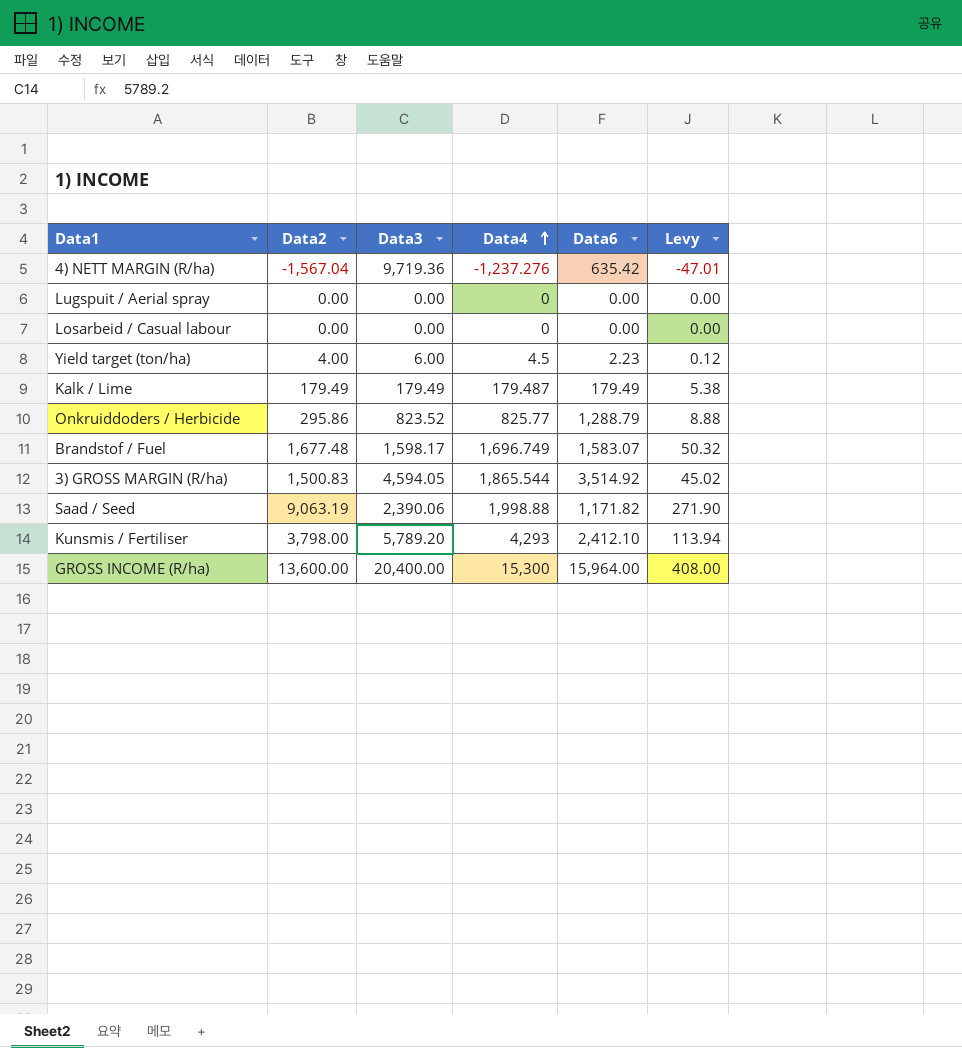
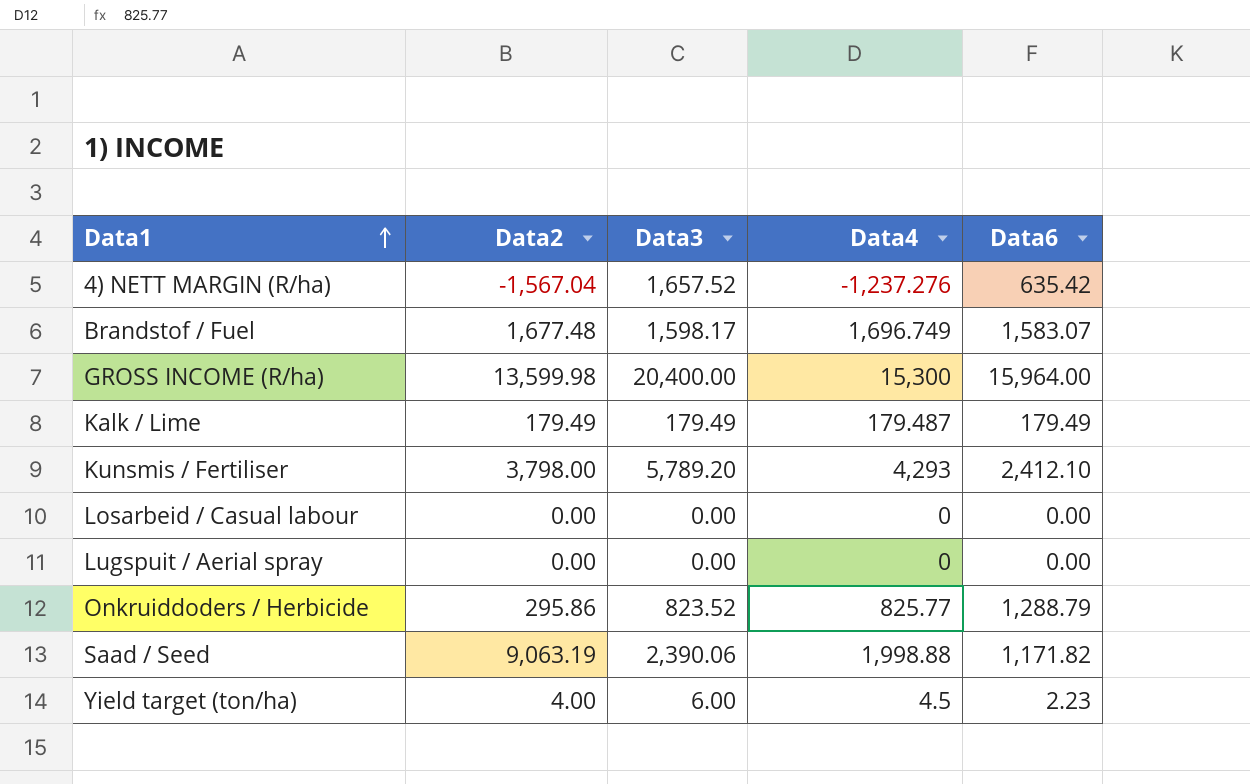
row order: Data4 ascending -> Data1 ascending
column Levy | formula: [Data2] * 0.03 -> none
row 3) GROSS MARGIN (R/ha): 1,500.83 | 4,594.05 | 1,865.544 | 3,514.92 | 45.02 -> none
4) NETT MARGIN (R/ha) | Data3: 9,719.36 -> 1,657.52
GROSS INCOME (R/ha) | Data2: 13,600.00 -> 13,599.98

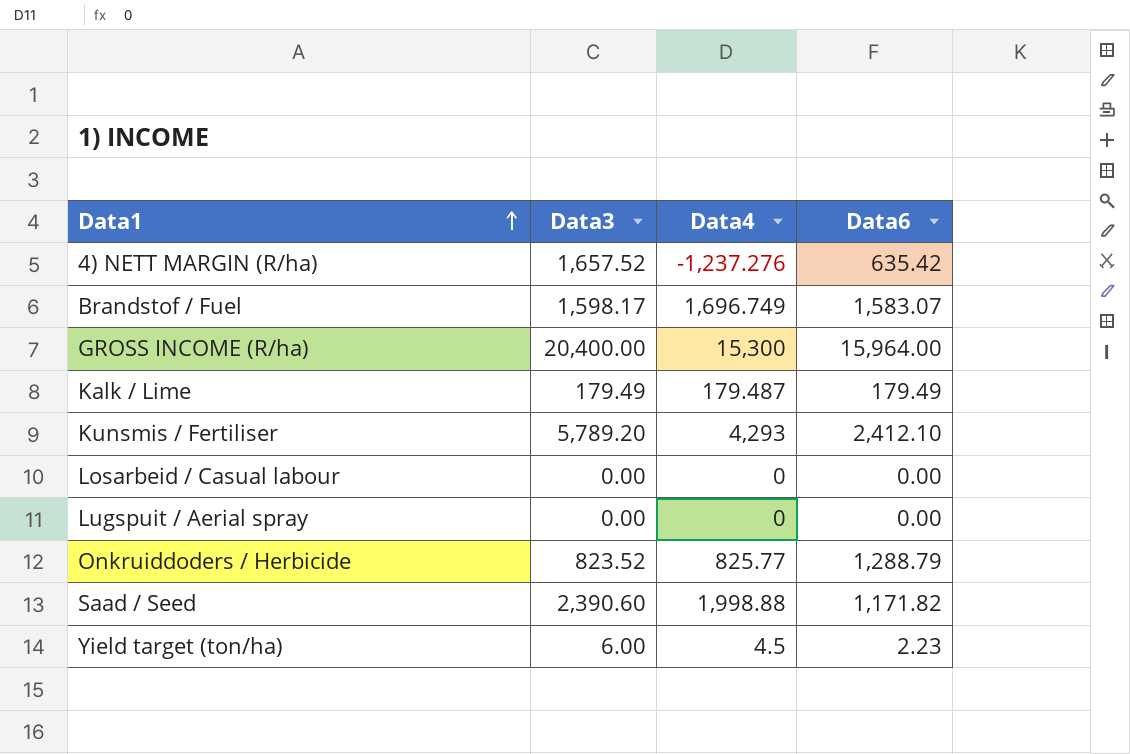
column Data2 | position: 2 -> none
Saad / Seed | Data3: 2,390.06 -> 2,390.60

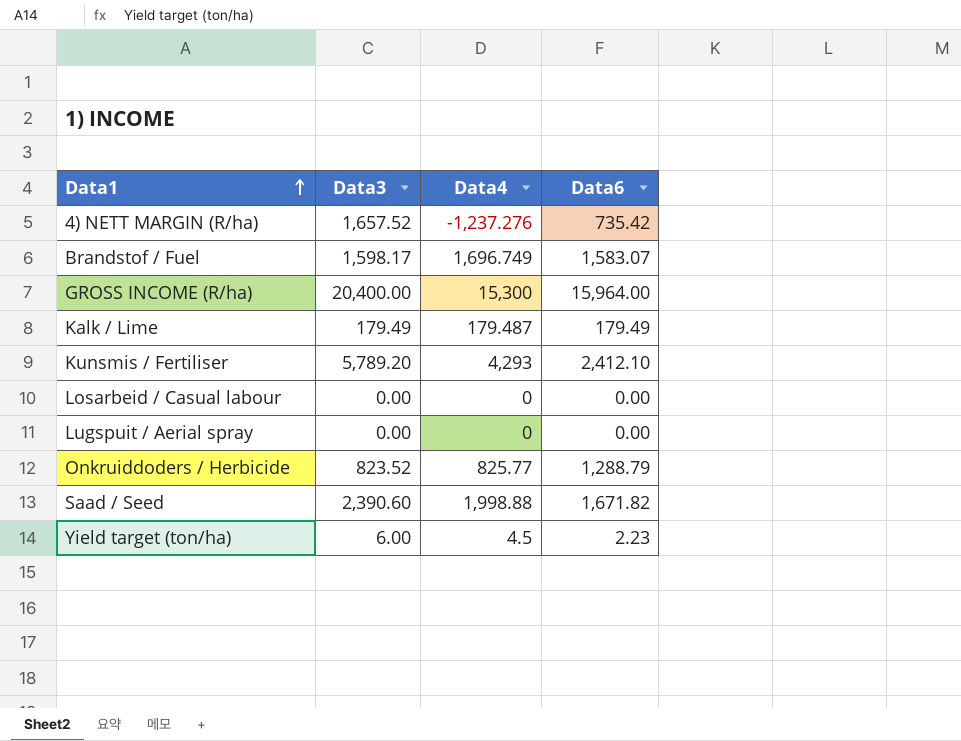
4) NETT MARGIN (R/ha) | Data6: 635.42 -> 735.42
Saad / Seed | Data6: 1,171.82 -> 1,671.82

